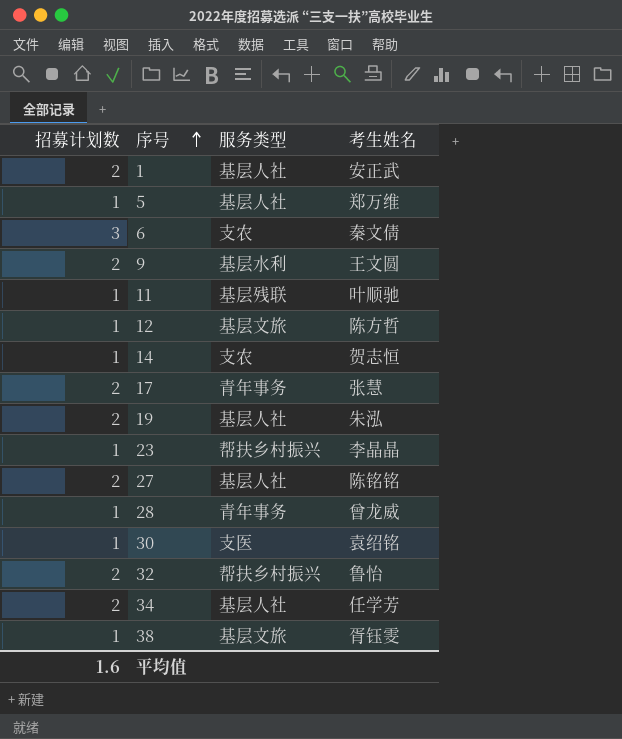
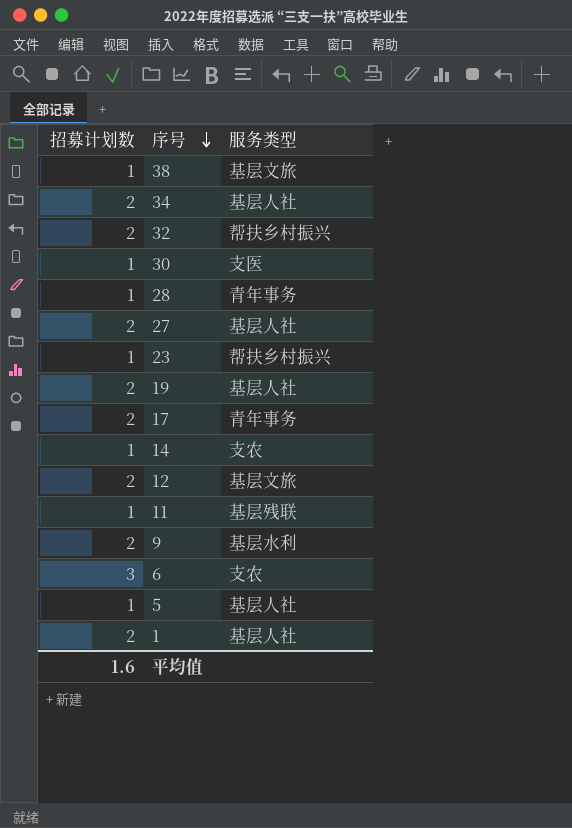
row order: 序号 ascending -> 序号 descending
column 考生姓名 | position: 4 -> none
12 | 招募计划数: 1 -> 2

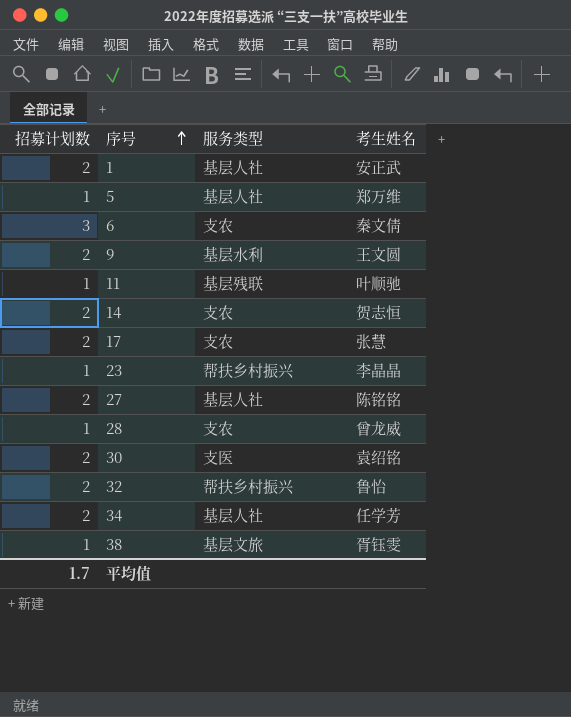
row order: 序号 descending -> 序号 ascending
column 考生姓名 | position: none -> 4
row 19: 2 | 基层人社 -> none
row 12: 2 | 基层文旅 -> none
14 | 招募计划数: 1 -> 2
17 | 服务类型: 青年事务 -> 支农
28 | 服务类型: 青年事务 -> 支农
30 | 招募计划数: 1 -> 2
平均值 | 招募计划数: 1.6 -> 1.7

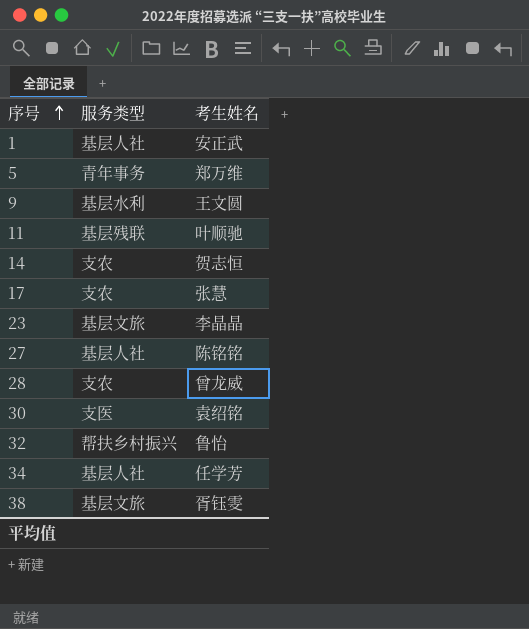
column 招募计划数 | position: 1 -> none
row 6: 3 | 支农 | 秦文倩 -> none
5 | 服务类型: 基层人社 -> 青年事务
23 | 服务类型: 帮扶乡村振兴 -> 基层文旅

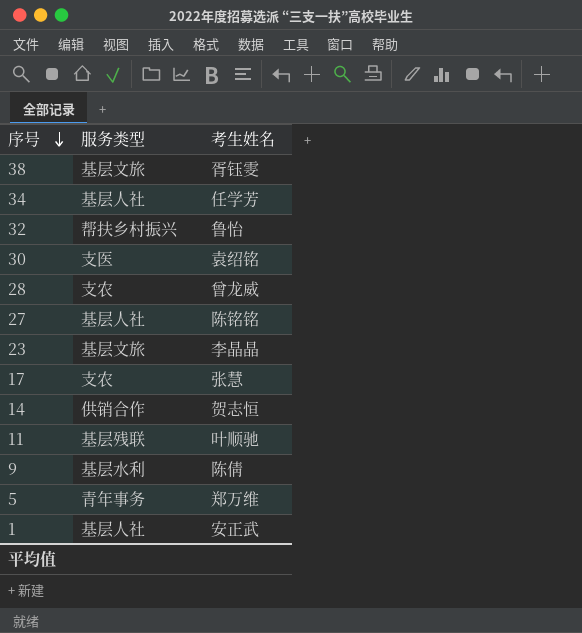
row order: 序号 ascending -> 序号 descending
14 | 服务类型: 支农 -> 供销合作
9 | 考生姓名: 王文圆 -> 陈倩

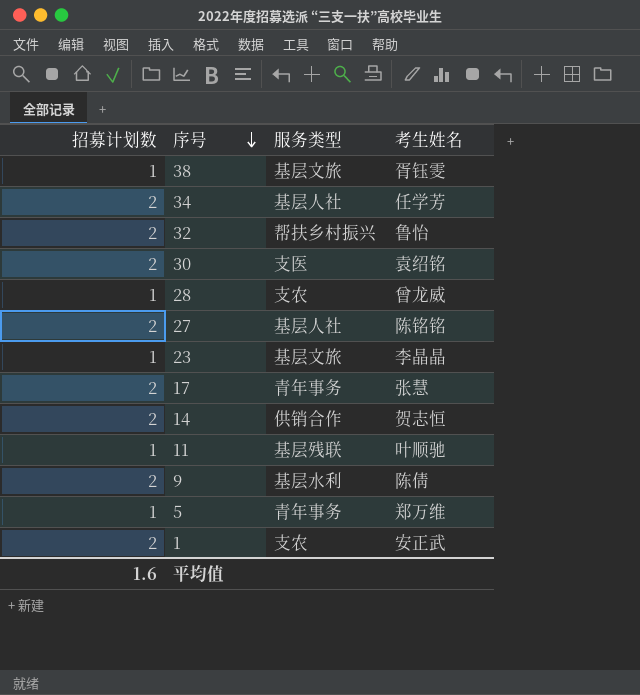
column 招募计划数 | position: none -> 1
17 | 服务类型: 支农 -> 青年事务
1 | 服务类型: 基层人社 -> 支农

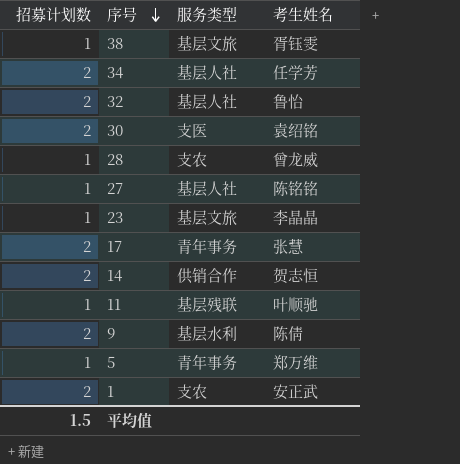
32 | 服务类型: 帮扶乡村振兴 -> 基层人社
27 | 招募计划数: 2 -> 1
平均值 | 招募计划数: 1.6 -> 1.5

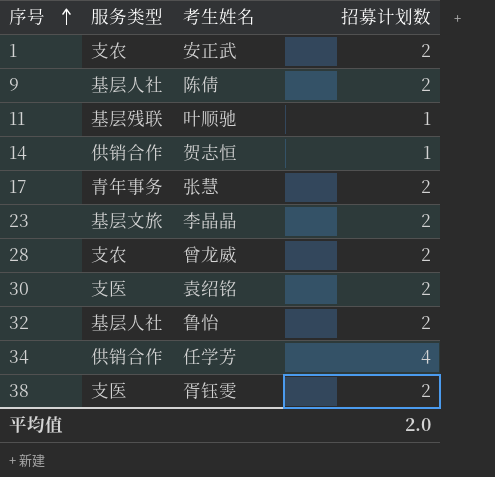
row order: 序号 descending -> 序号 ascending
column 招募计划数 | position: 1 -> 4
row 27: 1 | 基层人社 | 陈铭铭 -> none
row 5: 1 | 青年事务 | 郑万维 -> none
9 | 服务类型: 基层水利 -> 基层人社
14 | 招募计划数: 2 -> 1
23 | 招募计划数: 1 -> 2
28 | 招募计划数: 1 -> 2
34 | 服务类型: 基层人社 -> 供销合作
34 | 招募计划数: 2 -> 4
38 | 服务类型: 基层文旅 -> 支医
38 | 招募计划数: 1 -> 2
平均值 | 招募计划数: 1.5 -> 2.0

